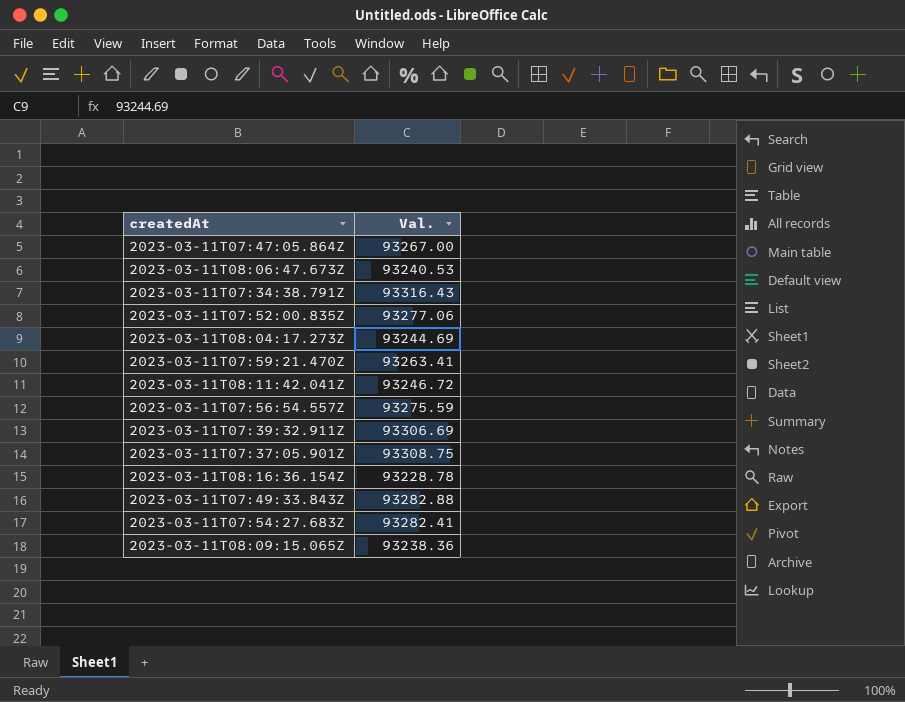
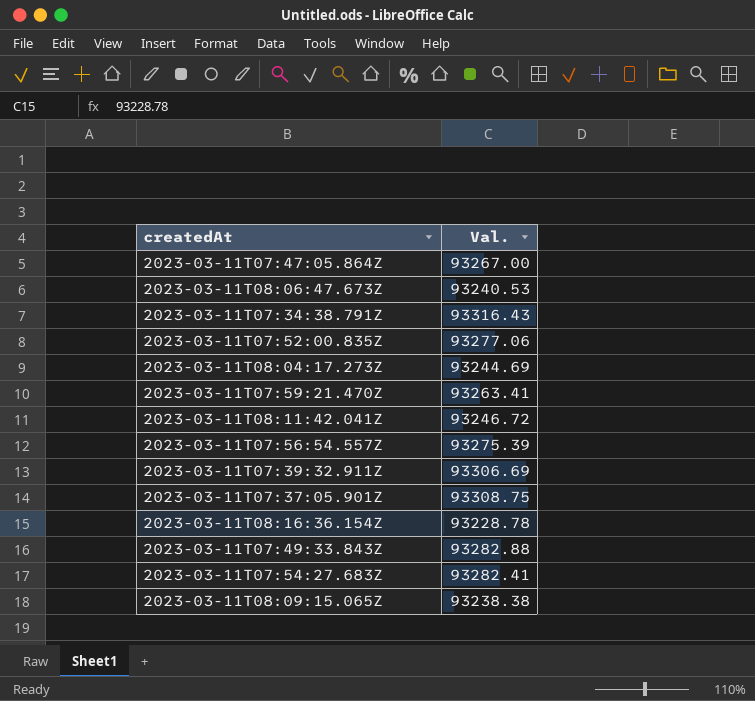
2023-03-11T07:56:54.557Z | Val.: 93275.59 -> 93275.39
2023-03-11T08:09:15.065Z | Val.: 93238.36 -> 93238.38

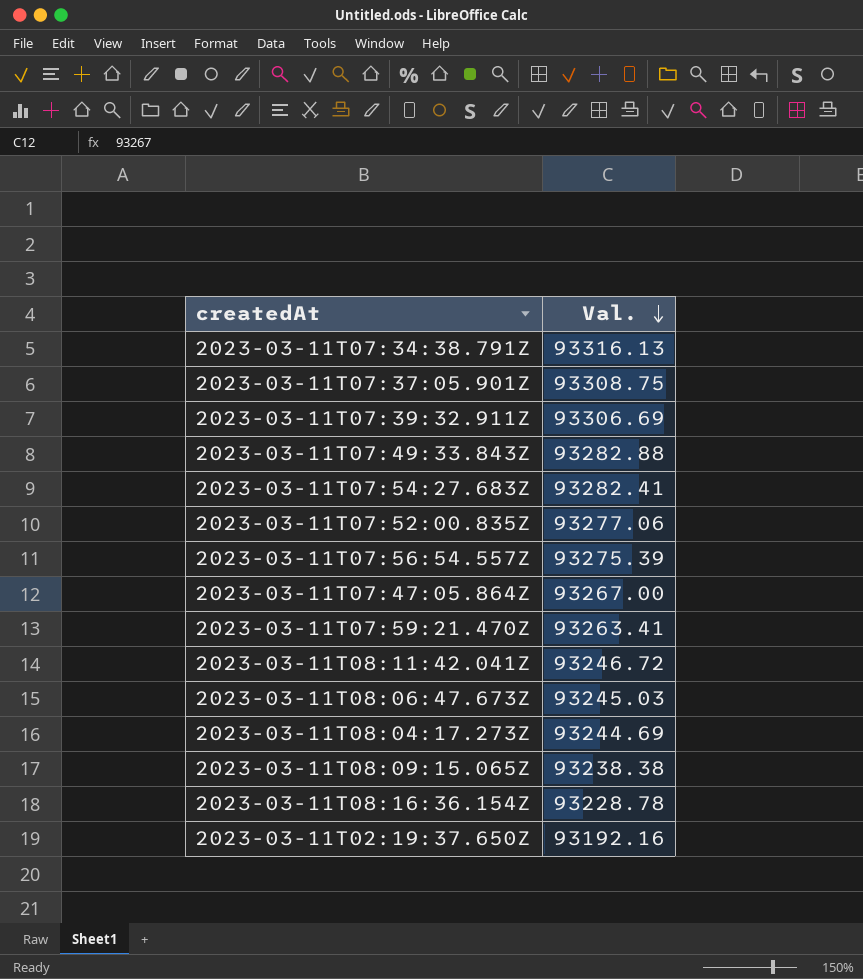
row order: none -> Val. descending
2023-03-11T07:34:38.791Z | Val.: 93316.43 -> 93316.13
2023-03-11T08:06:47.673Z | Val.: 93240.53 -> 93245.03
row 2023-03-11T02:19:37.650Z: none -> 93192.16

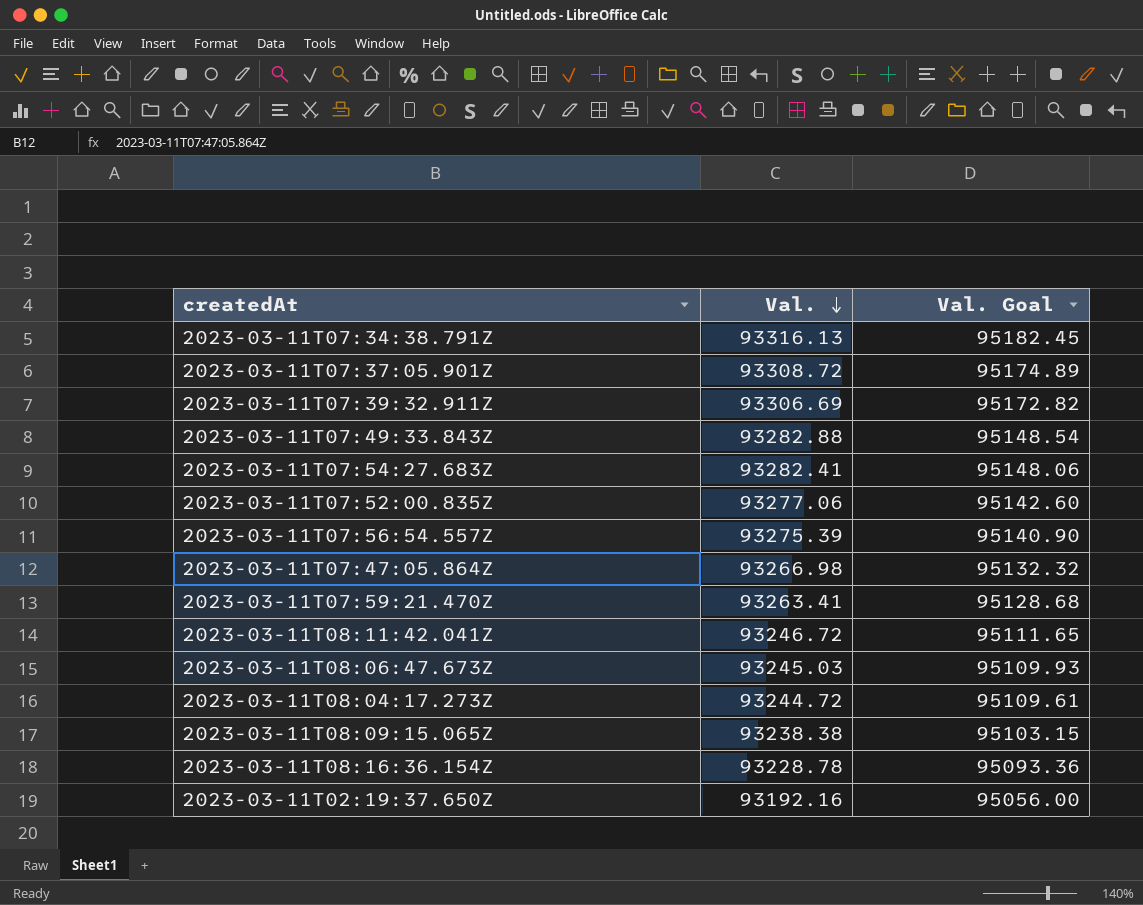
column Val. Goal | formula: none -> [Val.] * 1.02
2023-03-11T07:37:05.901Z | Val.: 93308.75 -> 93308.72
2023-03-11T07:47:05.864Z | Val.: 93267.00 -> 93266.98
2023-03-11T08:04:17.273Z | Val.: 93244.69 -> 93244.72

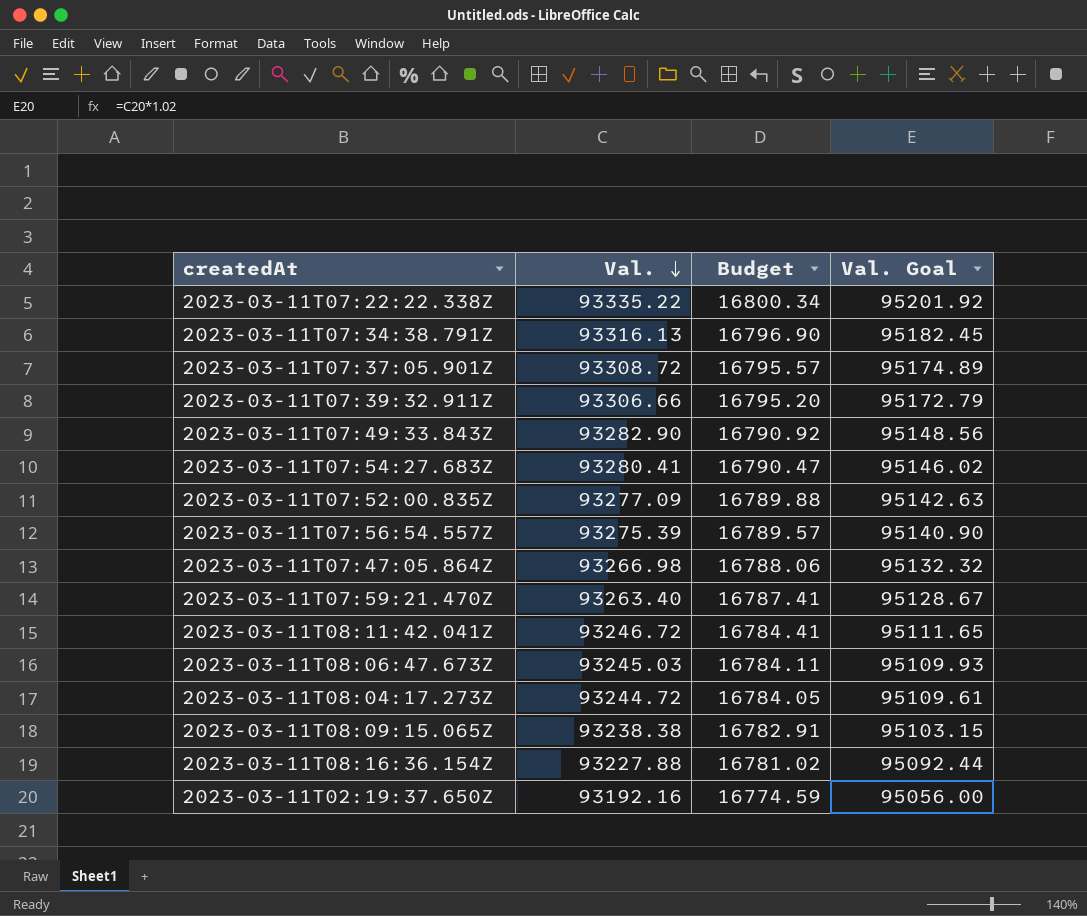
column Budget | formula: none -> [Val.] * 0.18
row 2023-03-11T07:22:22.338Z: none -> 93335.22 | 16800.34 | 95201.92
2023-03-11T07:39:32.911Z | Val.: 93306.69 -> 93306.66
2023-03-11T07:39:32.911Z | Val. Goal: 95172.82 -> 95172.79
2023-03-11T07:49:33.843Z | Val.: 93282.88 -> 93282.90
2023-03-11T07:49:33.843Z | Val. Goal: 95148.54 -> 95148.56
2023-03-11T07:54:27.683Z | Val.: 93282.41 -> 93280.41
2023-03-11T07:54:27.683Z | Val. Goal: 95148.06 -> 95146.02
2023-03-11T07:52:00.835Z | Val.: 93277.06 -> 93277.09
2023-03-11T07:52:00.835Z | Val. Goal: 95142.60 -> 95142.63
2023-03-11T07:59:21.470Z | Val.: 93263.41 -> 93263.40
2023-03-11T07:59:21.470Z | Val. Goal: 95128.68 -> 95128.67
2023-03-11T08:16:36.154Z | Val.: 93228.78 -> 93227.88
2023-03-11T08:16:36.154Z | Val. Goal: 95093.36 -> 95092.44

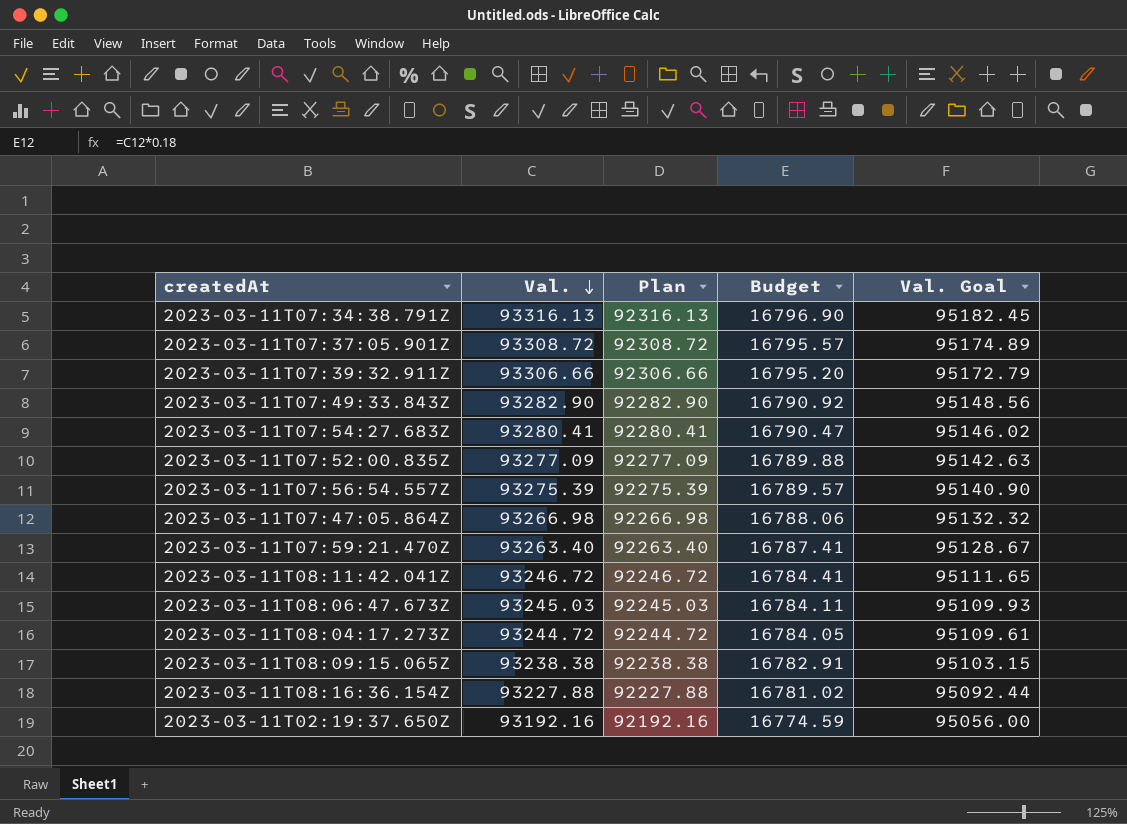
column Plan | formula: none -> [Val.] - 1000
row 2023-03-11T07:22:22.338Z: 93335.22 | 16800.34 | 95201.92 -> none

